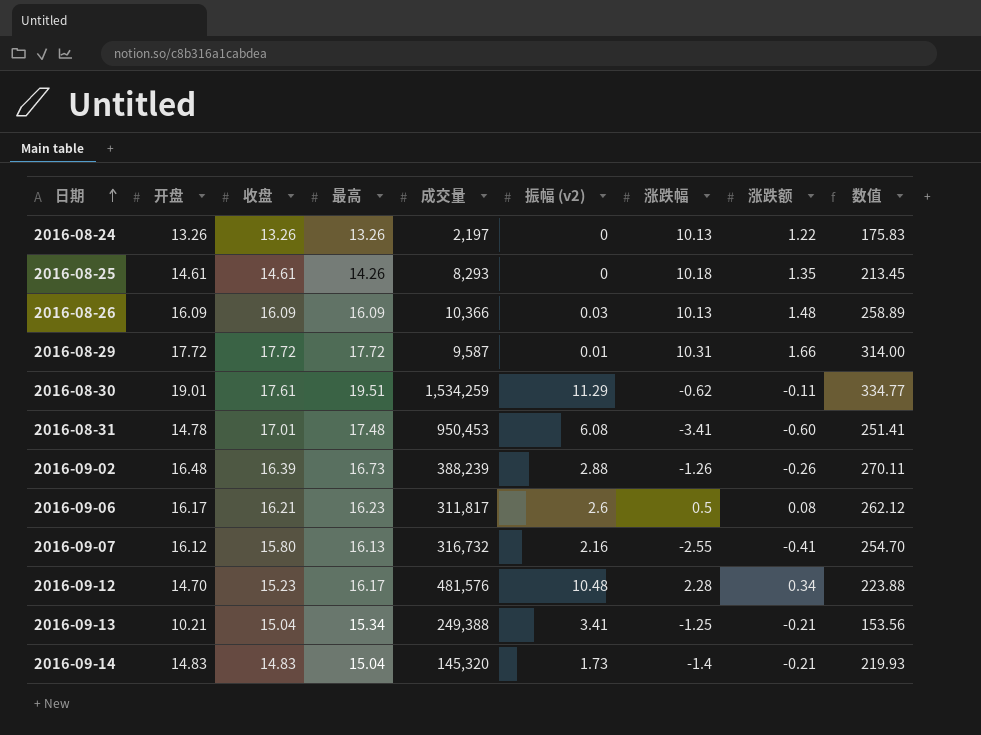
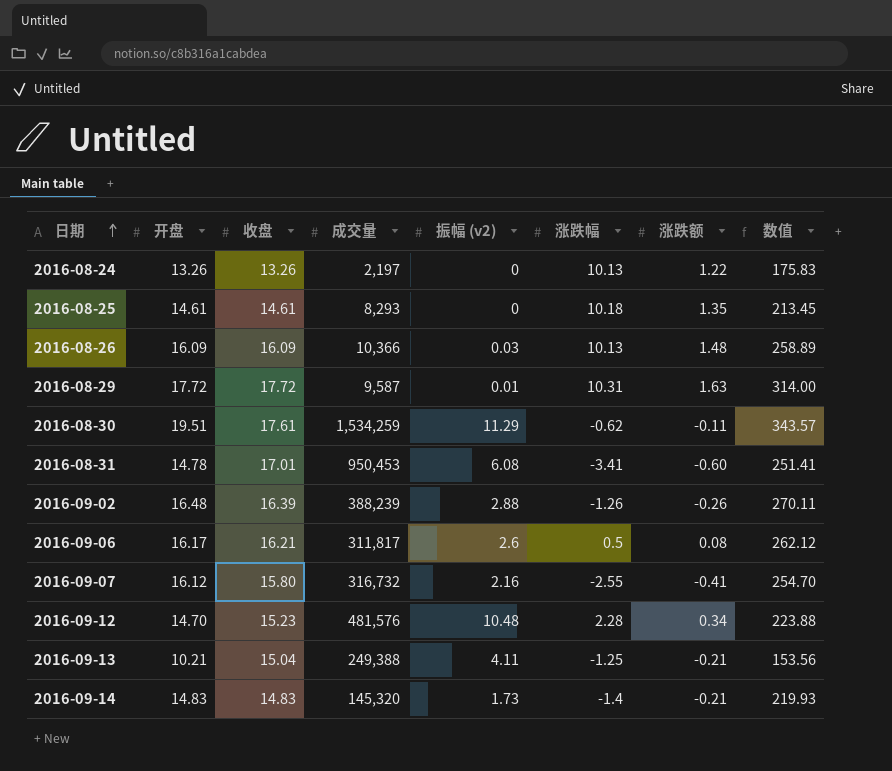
column 最高 | position: 4 -> none
2016-08-29 | 涨跌额: 1.66 -> 1.63
2016-08-30 | 开盘: 19.01 -> 19.51
2016-08-30 | 数值: 334.77 -> 343.57
2016-09-13 | 振幅 (v2): 3.41 -> 4.11

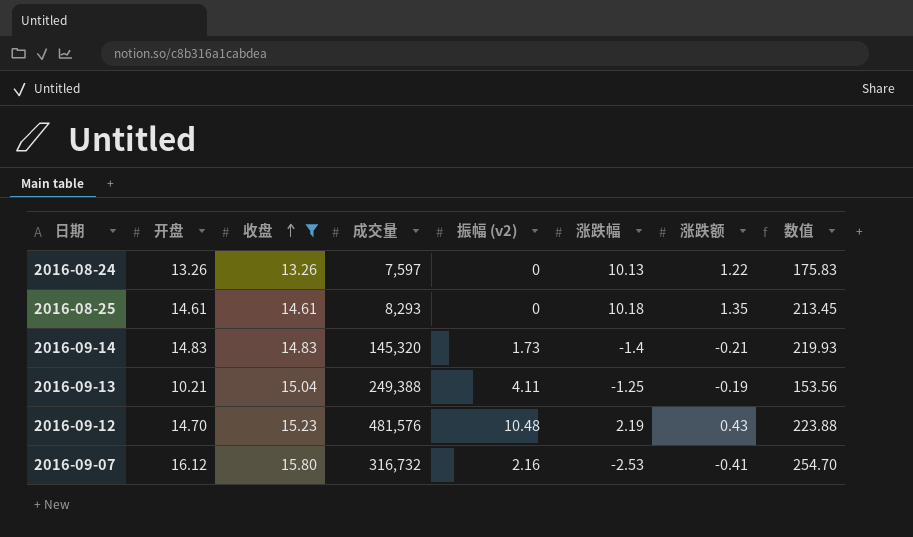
filter: none -> 收盘 <= 15.80
row order: 日期 ascending -> 收盘 ascending
2016-08-24 | 成交量: 2,197 -> 7,597
2016-09-13 | 涨跌额: -0.21 -> -0.19
2016-09-12 | 涨跌幅: 2.28 -> 2.19
2016-09-12 | 涨跌额: 0.34 -> 0.43
2016-09-07 | 涨跌幅: -2.55 -> -2.53

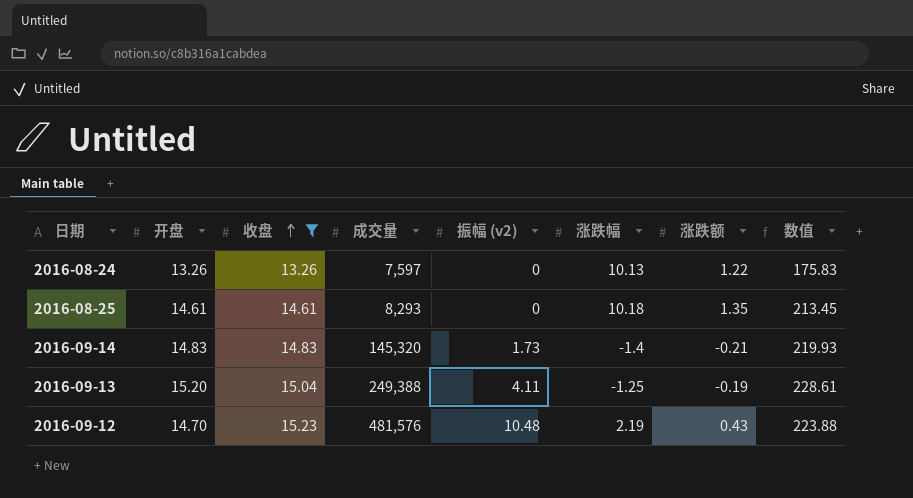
row 2016-09-07: 16.12 | 15.80 | 316,732 | 2.16 | -2.53 | -0.41 | 254.70 -> none
2016-09-13 | 开盘: 10.21 -> 15.20
2016-09-13 | 数值: 153.56 -> 228.61

